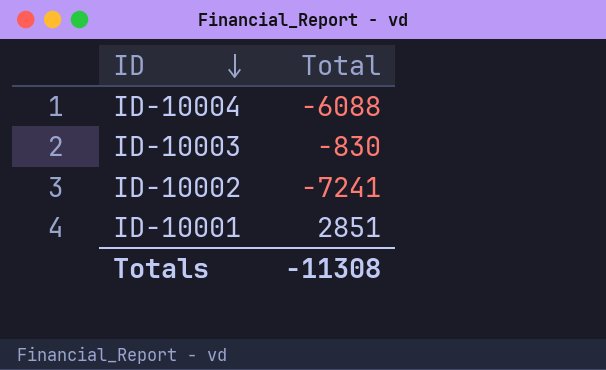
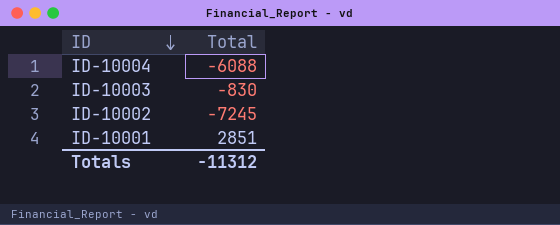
ID-10002 | Total: -7241 -> -7245
Totals | Total: -11308 -> -11312

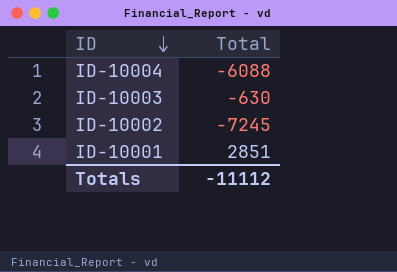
ID-10003 | Total: -830 -> -630
Totals | Total: -11312 -> -11112

